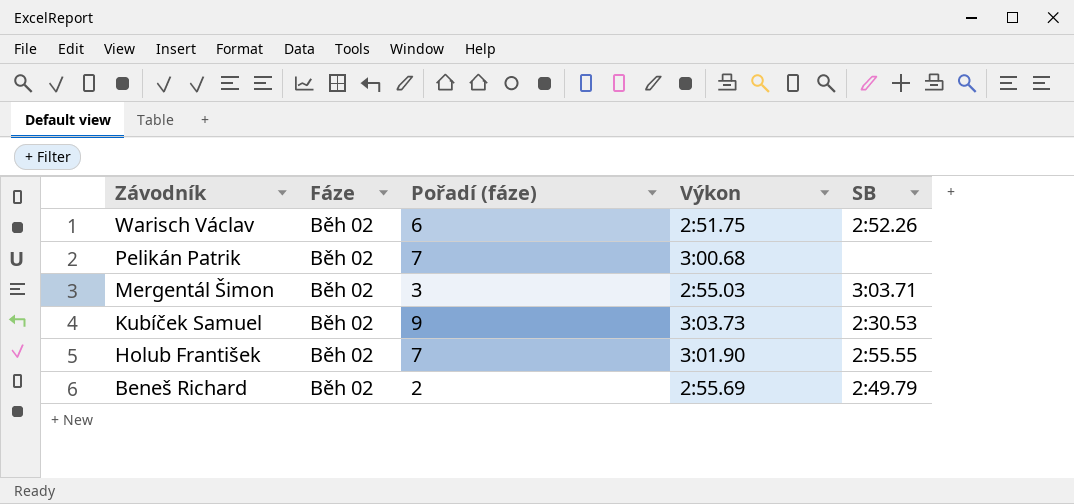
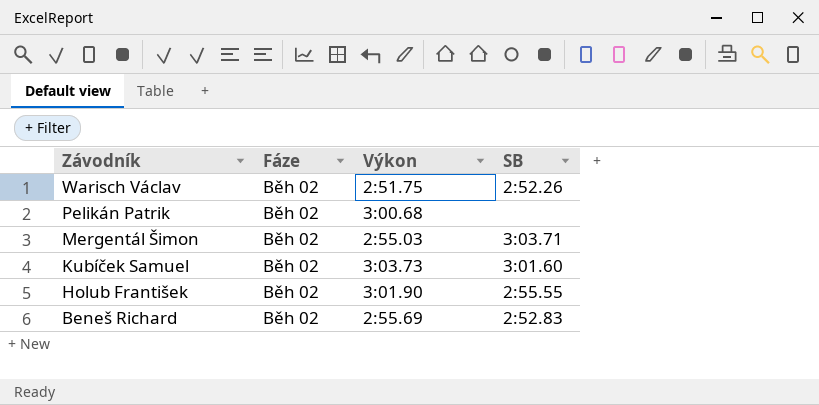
column Pořadí (fáze) | position: 3 -> none
Kubíček Samuel | SB: 2:30.53 -> 3:01.60
Beneš Richard | SB: 2:49.79 -> 2:52.83

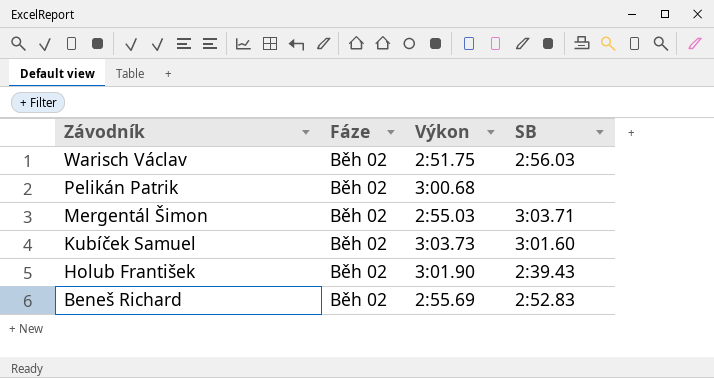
Warisch Václav | SB: 2:52.26 -> 2:56.03
Holub František | SB: 2:55.55 -> 2:39.43

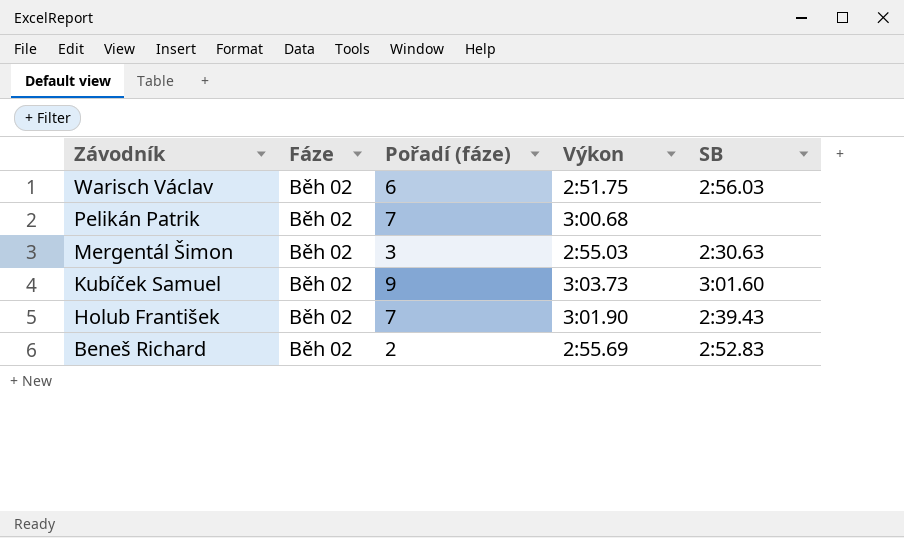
column Pořadí (fáze) | position: none -> 3
Mergentál Šimon | SB: 3:03.71 -> 2:30.63

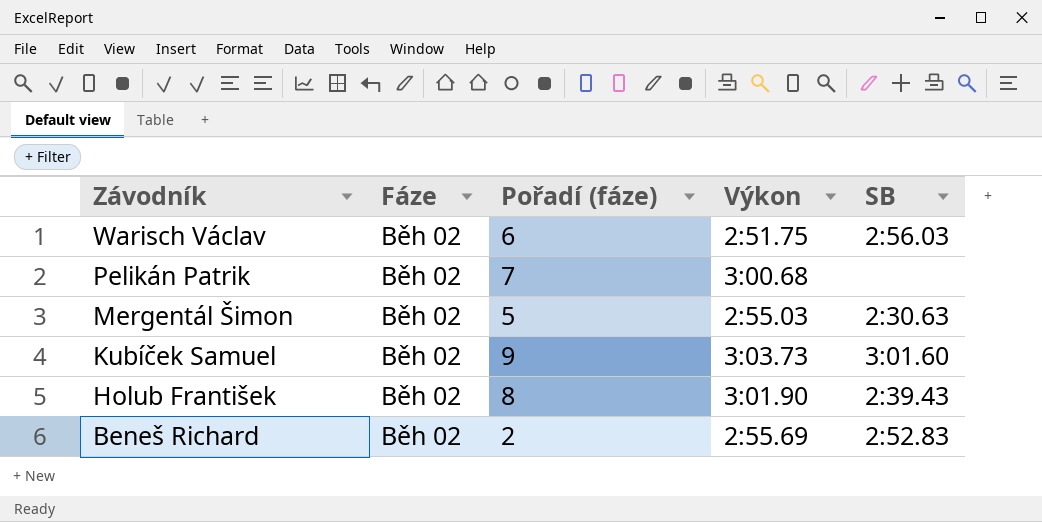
Mergentál Šimon | Pořadí (fáze): 3 -> 5
Holub František | Pořadí (fáze): 7 -> 8

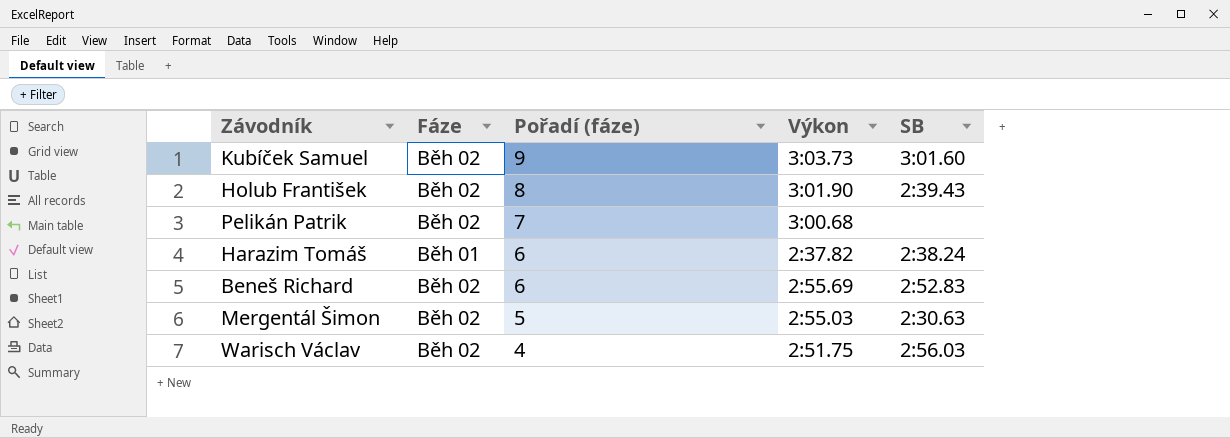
row order: Závodník descending -> Pořadí (fáze) descending
row Harazim Tomáš: none -> Běh 01 | 6 | 2:37.82 | 2:38.24
Beneš Richard | Pořadí (fáze): 2 -> 6
Warisch Václav | Pořadí (fáze): 6 -> 4

